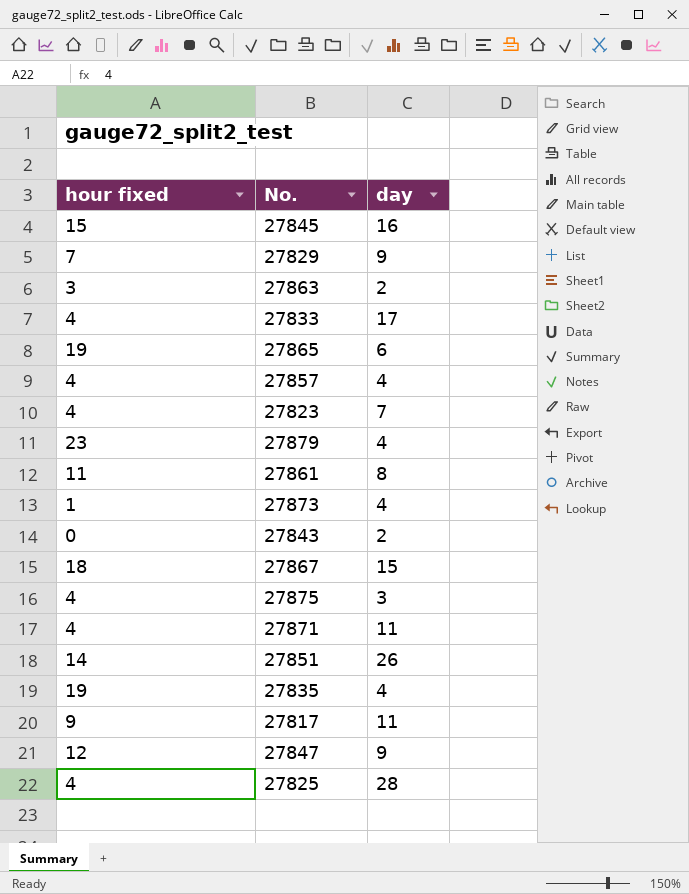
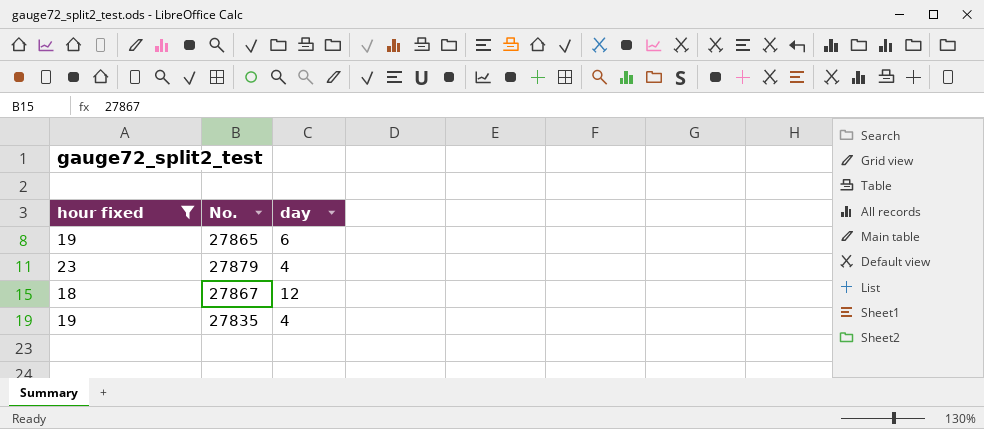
filter: none -> hour fixed >= 18
27867 | day: 15 -> 12

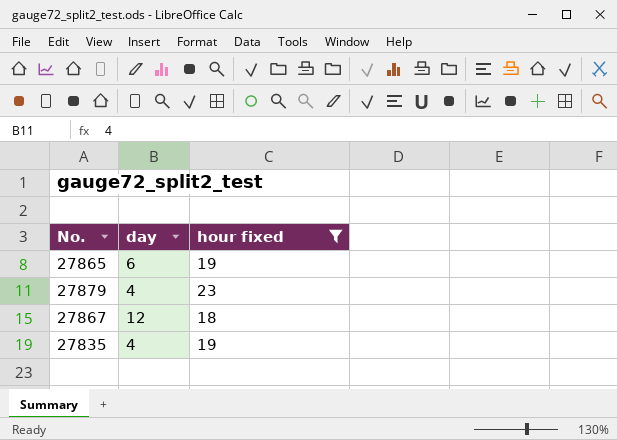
column hour fixed | position: 1 -> 3

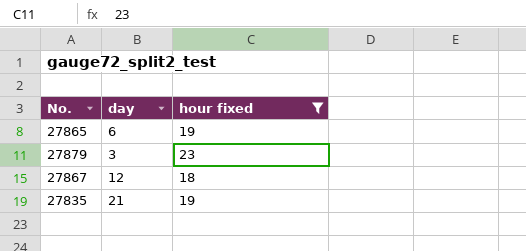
27879 | day: 4 -> 3
27835 | day: 4 -> 21

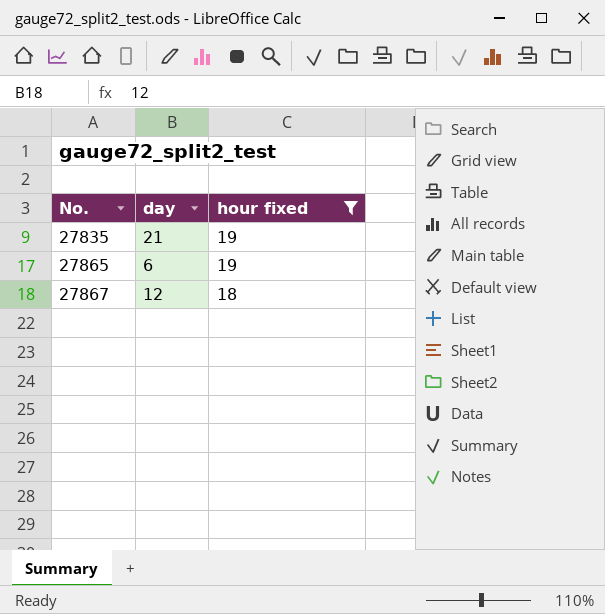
row order: none -> No. ascending
row 27879: 3 | 23 -> none

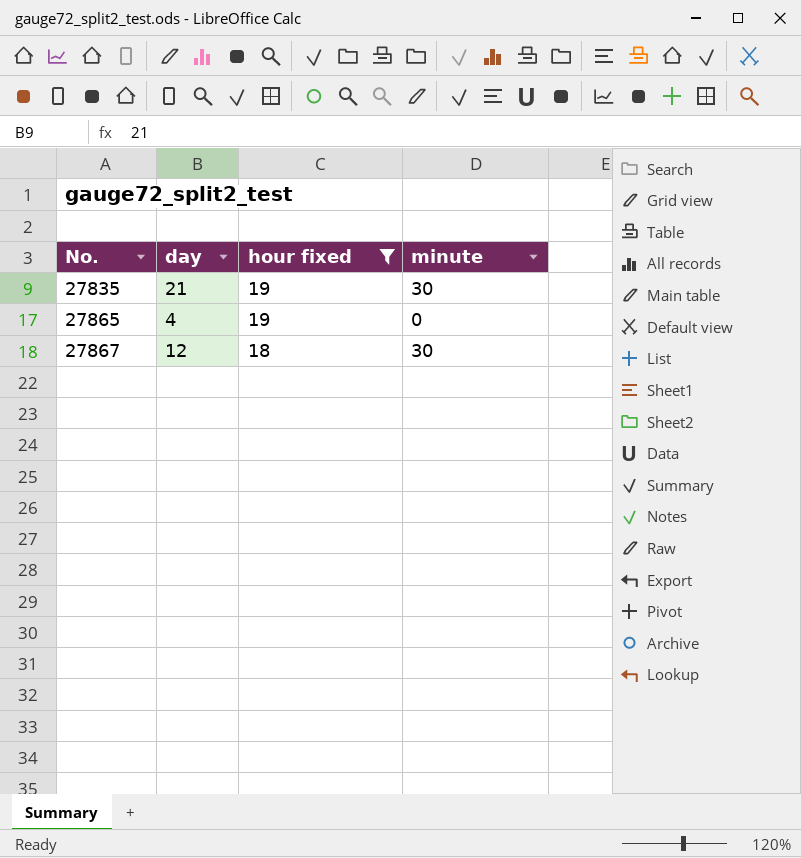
column minute | position: none -> 4
27865 | day: 6 -> 4

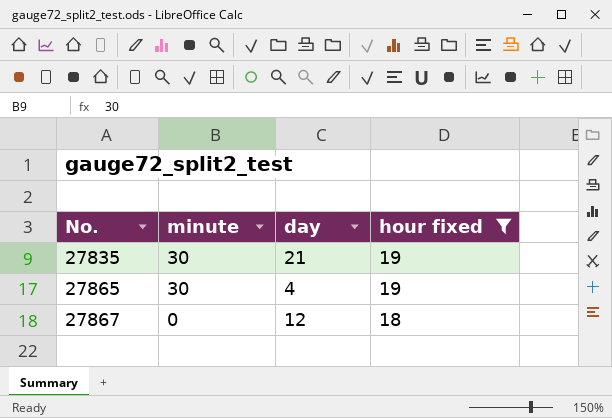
column minute | position: 4 -> 2
27865 | minute: 0 -> 30
27867 | minute: 30 -> 0

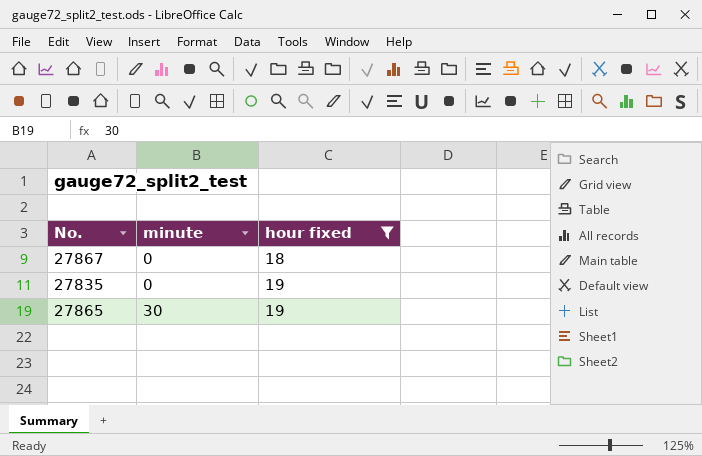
row order: No. ascending -> minute ascending
column day | position: 3 -> none
27835 | minute: 30 -> 0

